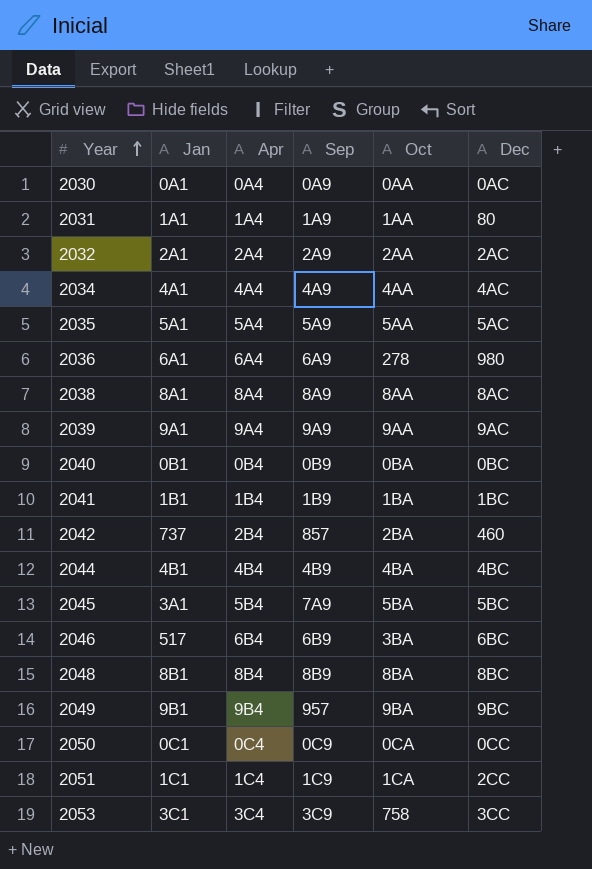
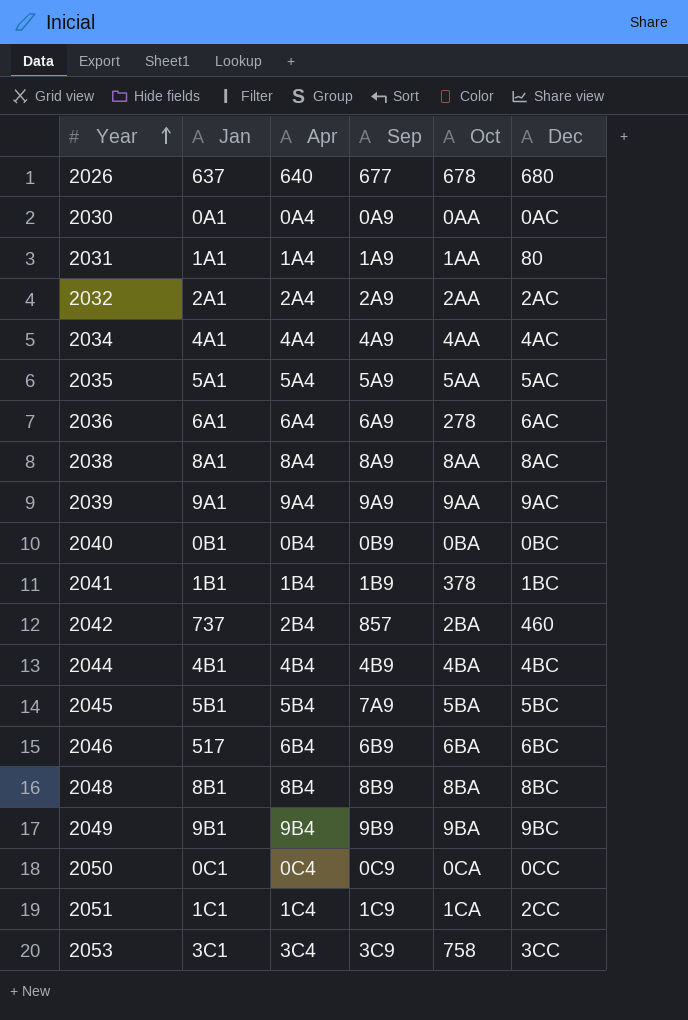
row 2026: none -> 637 | 640 | 677 | 678 | 680
2036 | Dec: 980 -> 6AC
2041 | Oct: 1BA -> 378
2045 | Jan: 3A1 -> 5B1
2046 | Oct: 3BA -> 6BA
2049 | Sep: 957 -> 9B9

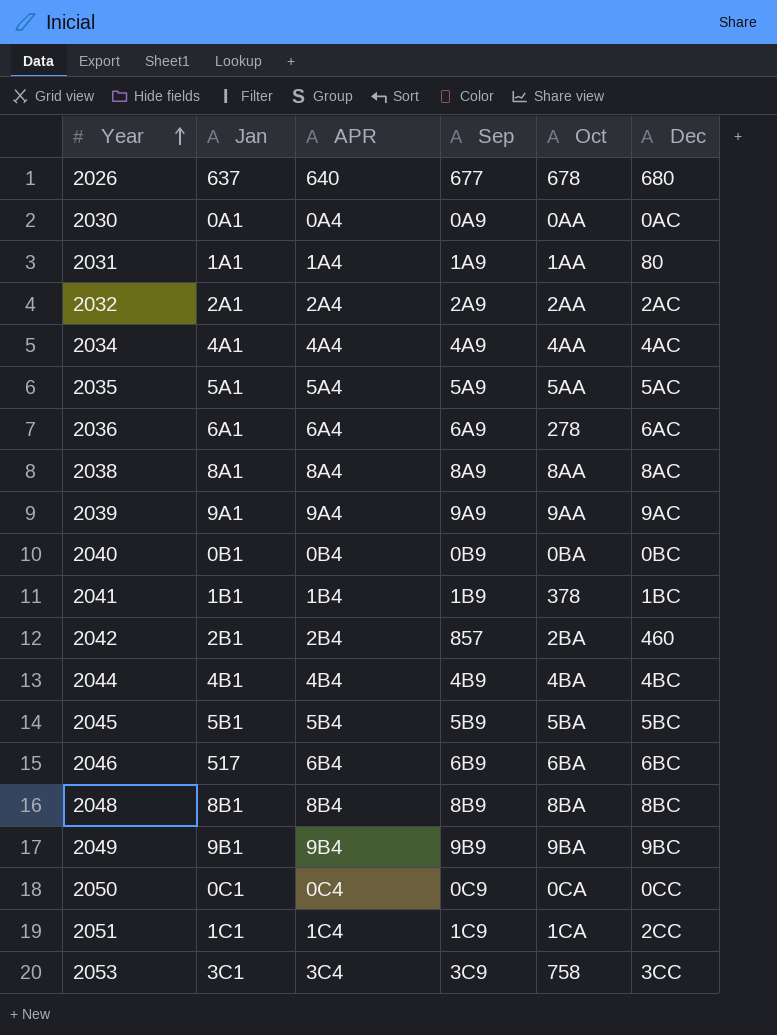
column name: Apr -> APR
2042 | Jan: 737 -> 2B1
2045 | Sep: 7A9 -> 5B9

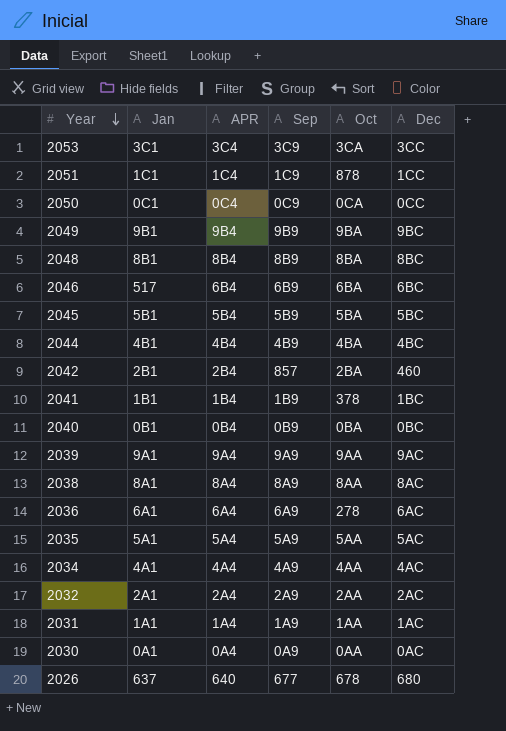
row order: Year ascending -> Year descending
2053 | Oct: 758 -> 3CA
2051 | Oct: 1CA -> 878
2051 | Dec: 2CC -> 1CC
2031 | Dec: 80 -> 1AC

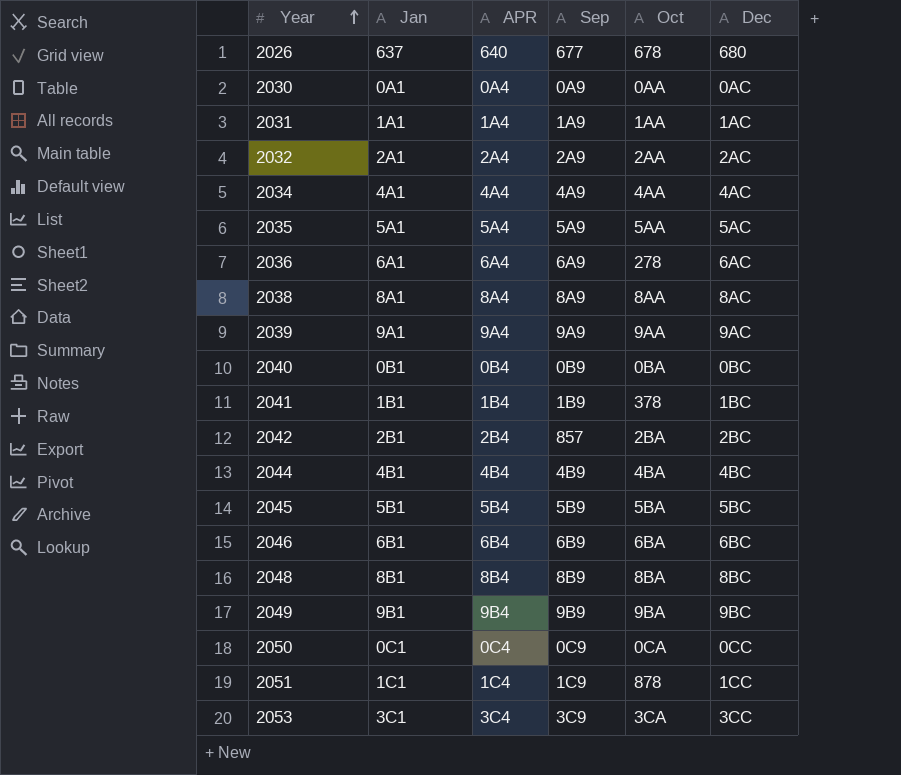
row order: Year descending -> Year ascending
2042 | Dec: 460 -> 2BC
2046 | Jan: 517 -> 6B1

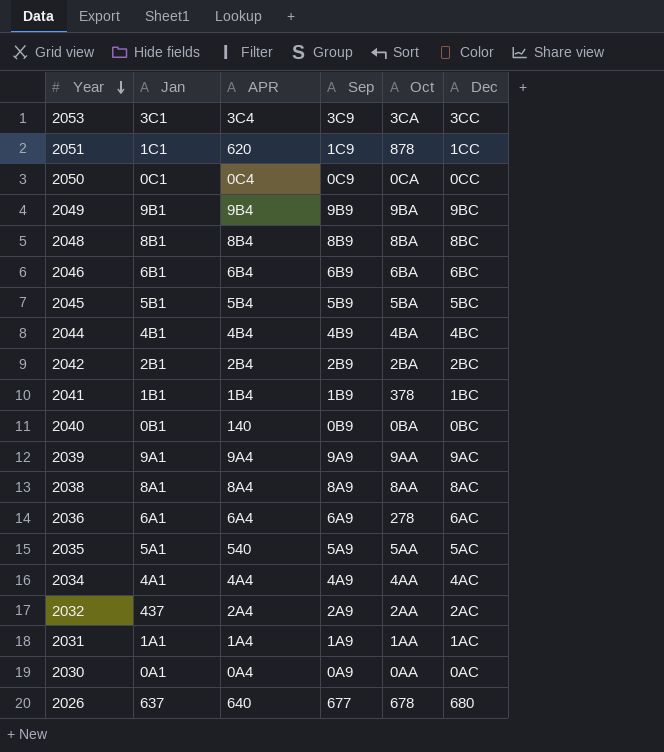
row order: Year ascending -> Year descending
2051 | APR: 1C4 -> 620
2042 | Sep: 857 -> 2B9
2040 | APR: 0B4 -> 140
2035 | APR: 5A4 -> 540
2032 | Jan: 2A1 -> 437

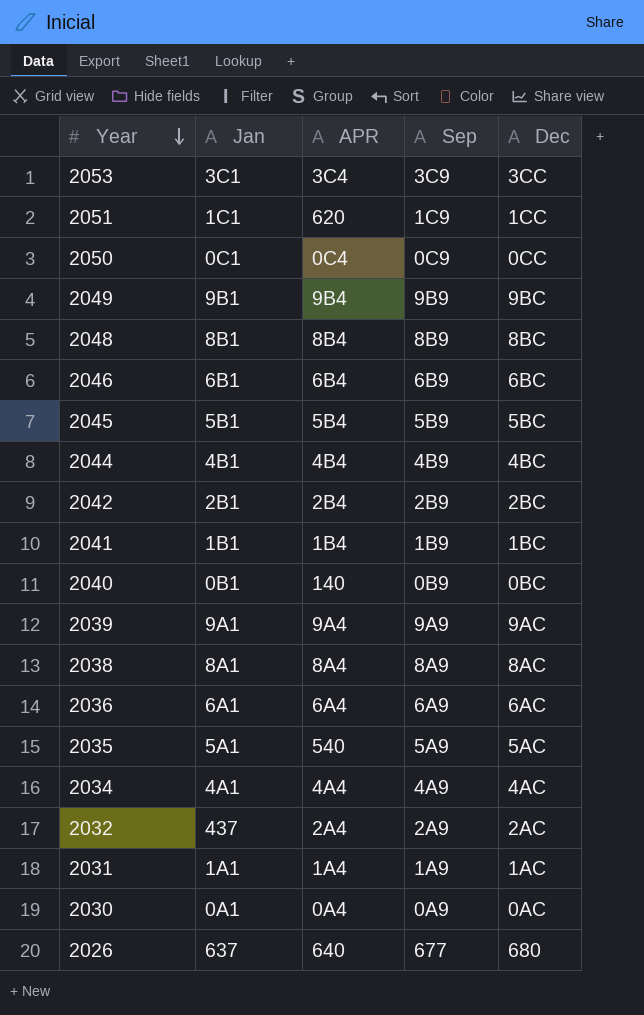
column Oct | position: 5 -> none

